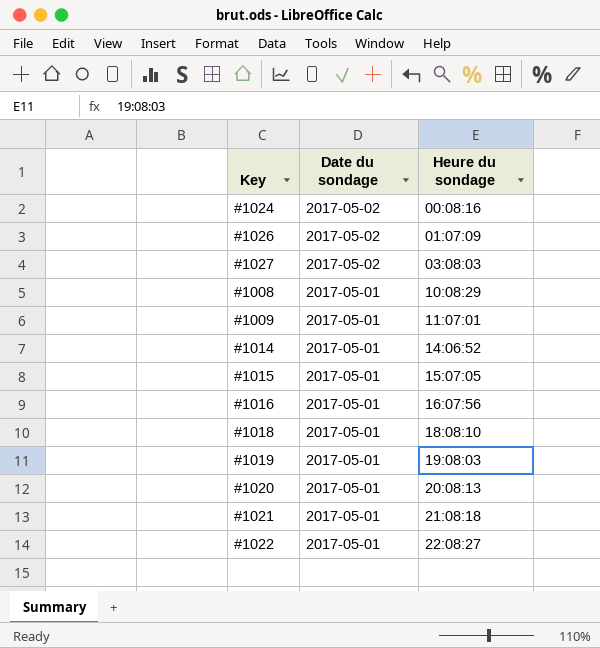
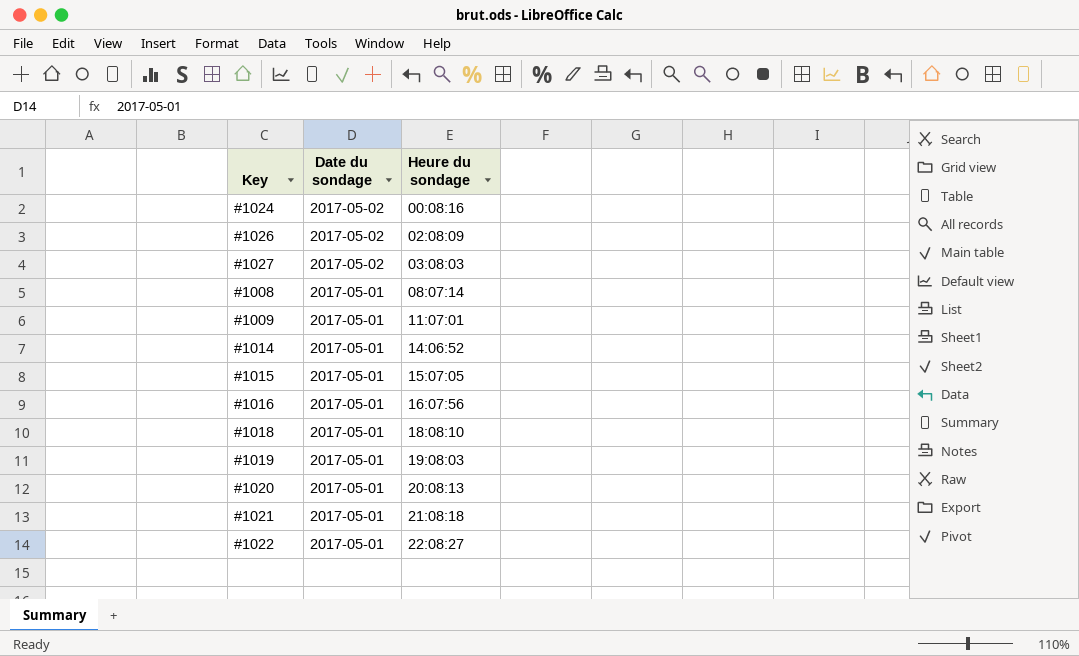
#1026 | Heure du sondage: 01:07:09 -> 02:08:09
#1008 | Heure du sondage: 10:08:29 -> 08:07:14

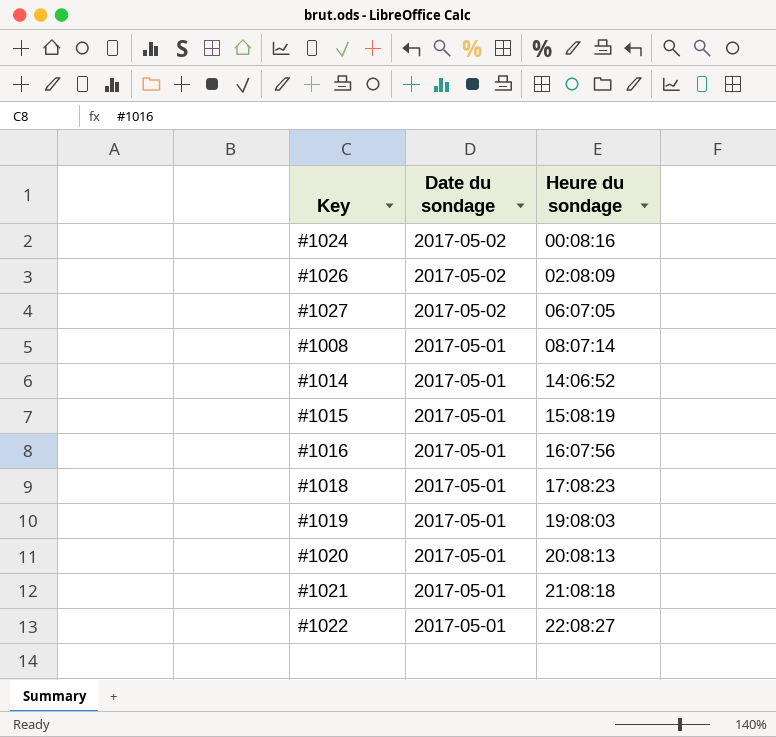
row #1009: 2017-05-01 | 11:07:01 -> none
#1027 | Heure du sondage: 03:08:03 -> 06:07:05
#1015 | Heure du sondage: 15:07:05 -> 15:08:19
#1018 | Heure du sondage: 18:08:10 -> 17:08:23

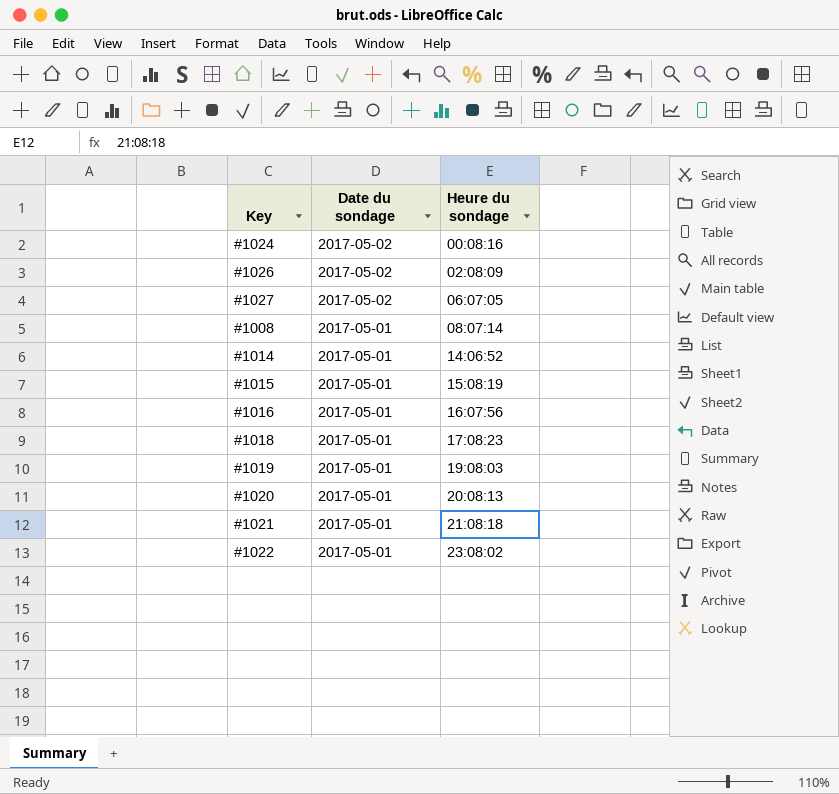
#1022 | Heure du sondage: 22:08:27 -> 23:08:02

